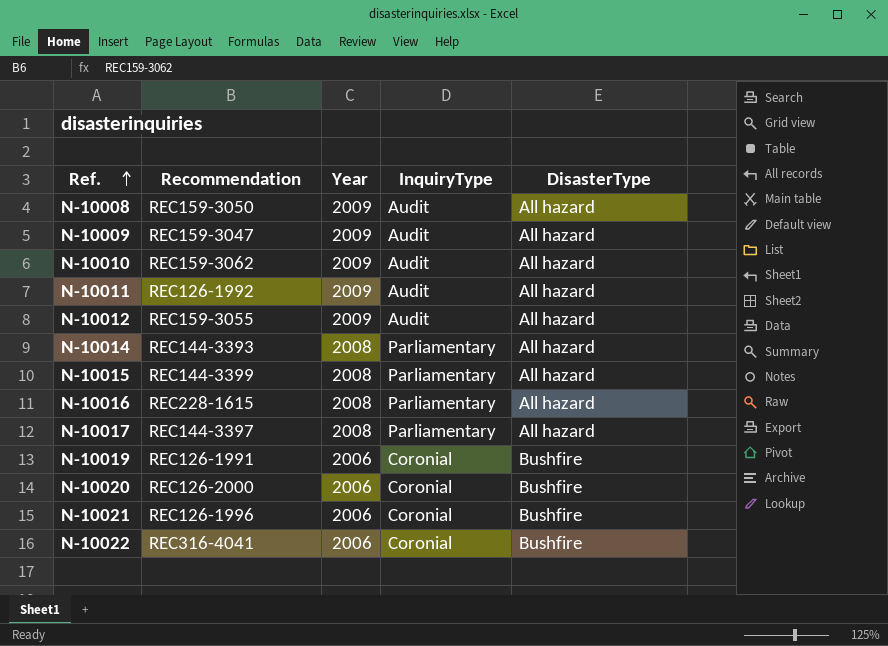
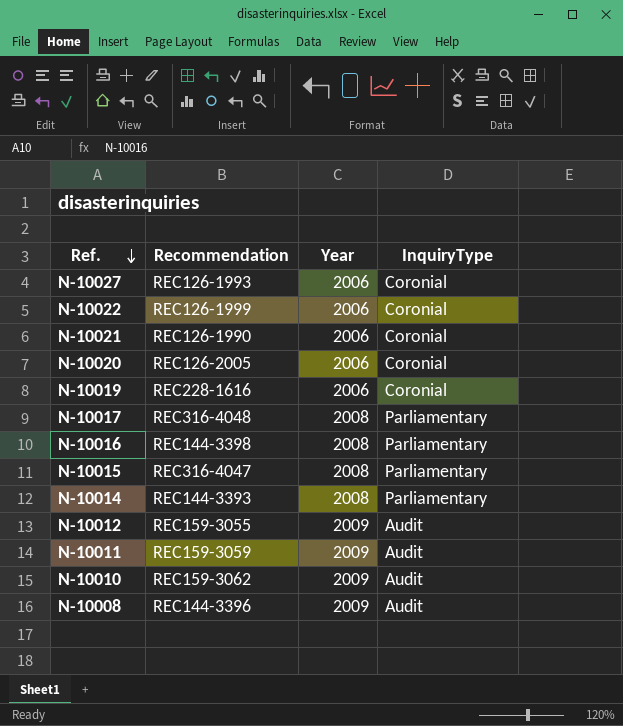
row order: Ref. ascending -> Ref. descending
column DisasterType | position: 5 -> none
row N-10009: REC159-3047 | 2009 | Audit | All hazard -> none
row N-10027: none -> REC126-1993 | 2006 | Coronial
N-10022 | Recommendation: REC316-4041 -> REC126-1999
N-10021 | Recommendation: REC126-1996 -> REC126-1990
N-10020 | Recommendation: REC126-2000 -> REC126-2005
N-10019 | Recommendation: REC126-1991 -> REC228-1616
N-10017 | Recommendation: REC144-3397 -> REC316-4048
N-10016 | Recommendation: REC228-1615 -> REC144-3398
N-10015 | Recommendation: REC144-3399 -> REC316-4047
N-10011 | Recommendation: REC126-1992 -> REC159-3059
N-10008 | Recommendation: REC159-3050 -> REC144-3396

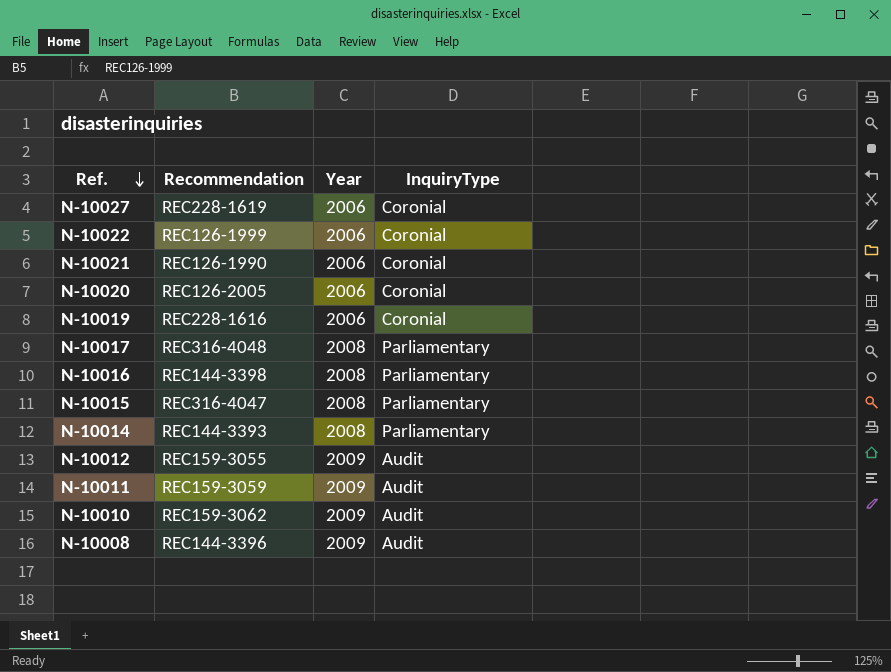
N-10027 | Recommendation: REC126-1993 -> REC228-1619

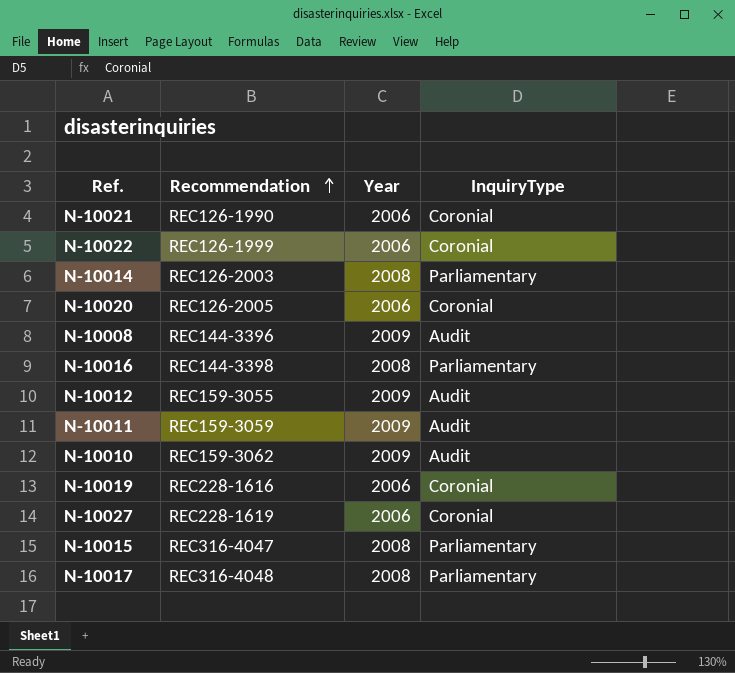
row order: Ref. descending -> Recommendation ascending
N-10014 | Recommendation: REC144-3393 -> REC126-2003

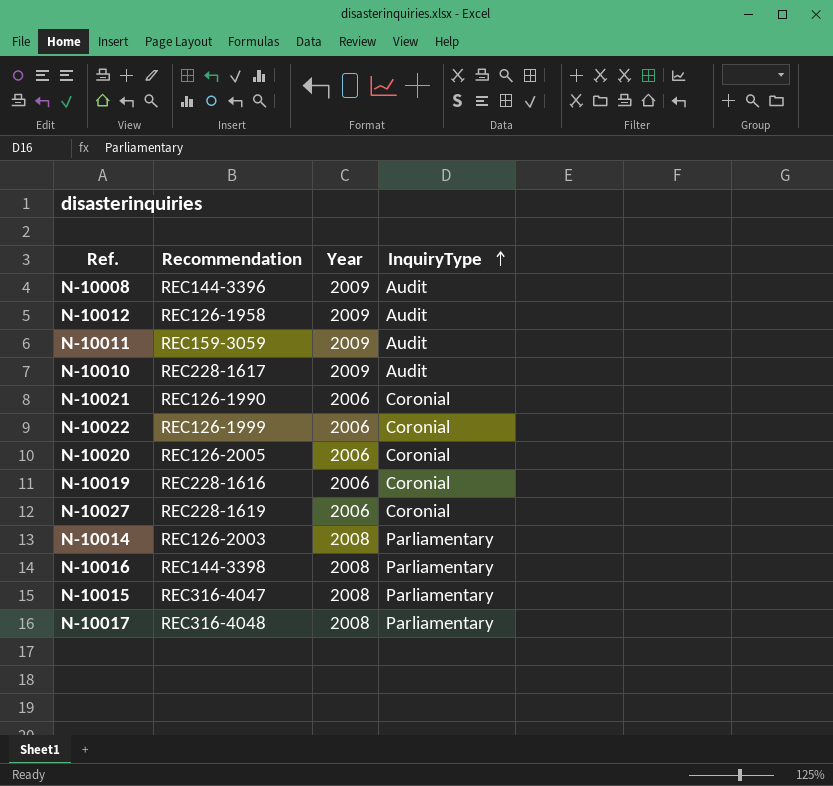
row order: Recommendation ascending -> InquiryType ascending
N-10012 | Recommendation: REC159-3055 -> REC126-1958
N-10010 | Recommendation: REC159-3062 -> REC228-1617

